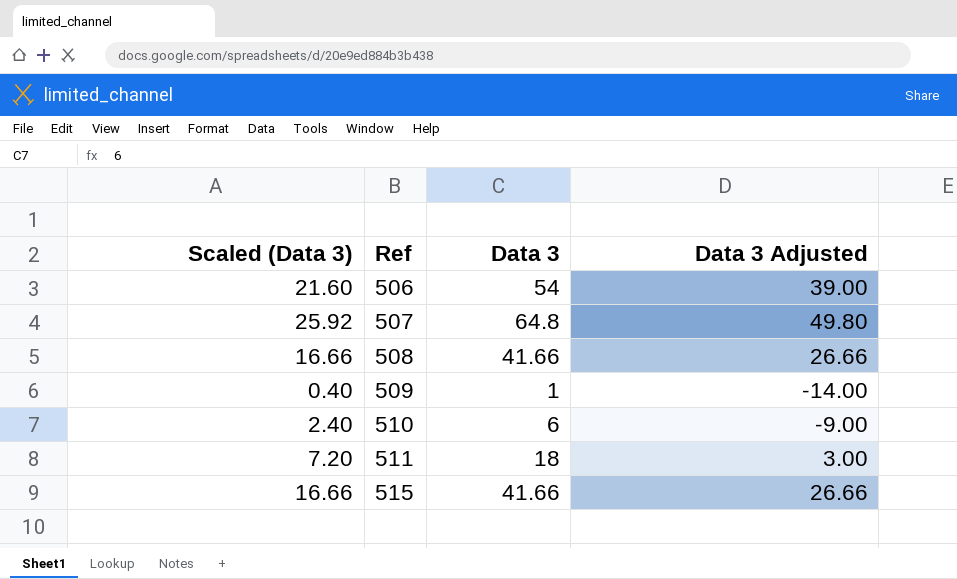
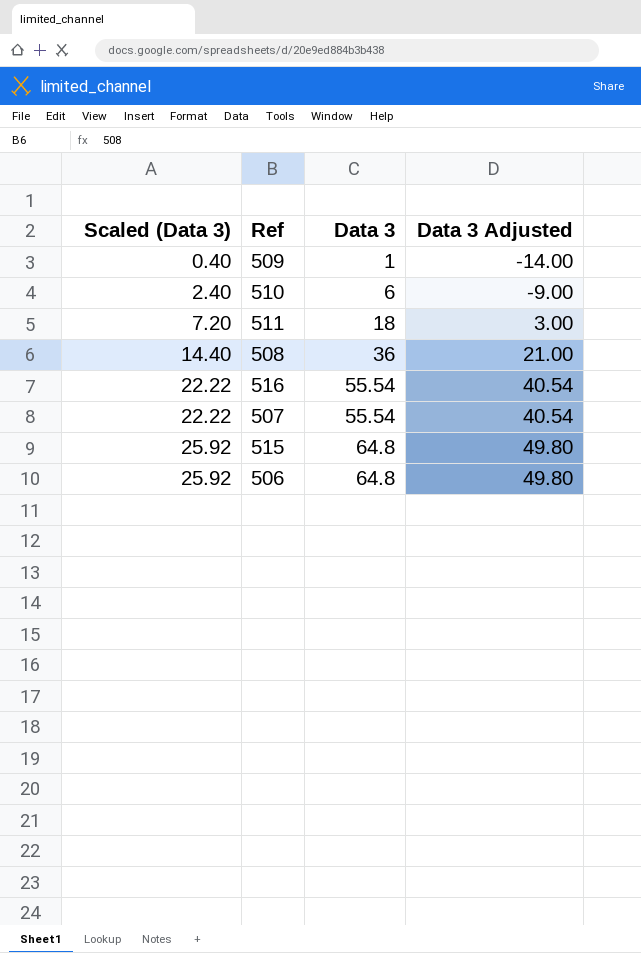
row order: Ref ascending -> Scaled (Data 3) ascending
508 | Scaled (Data 3): 16.66 -> 14.40
508 | Data 3: 41.66 -> 36
508 | Data 3 Adjusted: 26.66 -> 21.00
row 516: none -> 22.22 | 55.54 | 40.54
507 | Scaled (Data 3): 25.92 -> 22.22
507 | Data 3: 64.8 -> 55.54
507 | Data 3 Adjusted: 49.80 -> 40.54
515 | Scaled (Data 3): 16.66 -> 25.92
515 | Data 3: 41.66 -> 64.8
515 | Data 3 Adjusted: 26.66 -> 49.80
506 | Scaled (Data 3): 21.60 -> 25.92
506 | Data 3: 54 -> 64.8
506 | Data 3 Adjusted: 39.00 -> 49.80

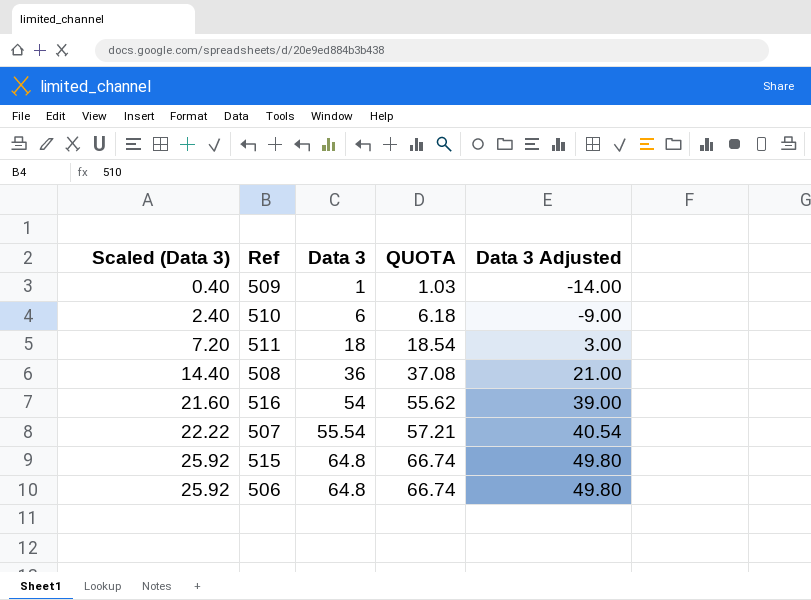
column QUOTA | formula: none -> [Data 3] * 1.03
516 | Scaled (Data 3): 22.22 -> 21.60
516 | Data 3: 55.54 -> 54
516 | Data 3 Adjusted: 40.54 -> 39.00

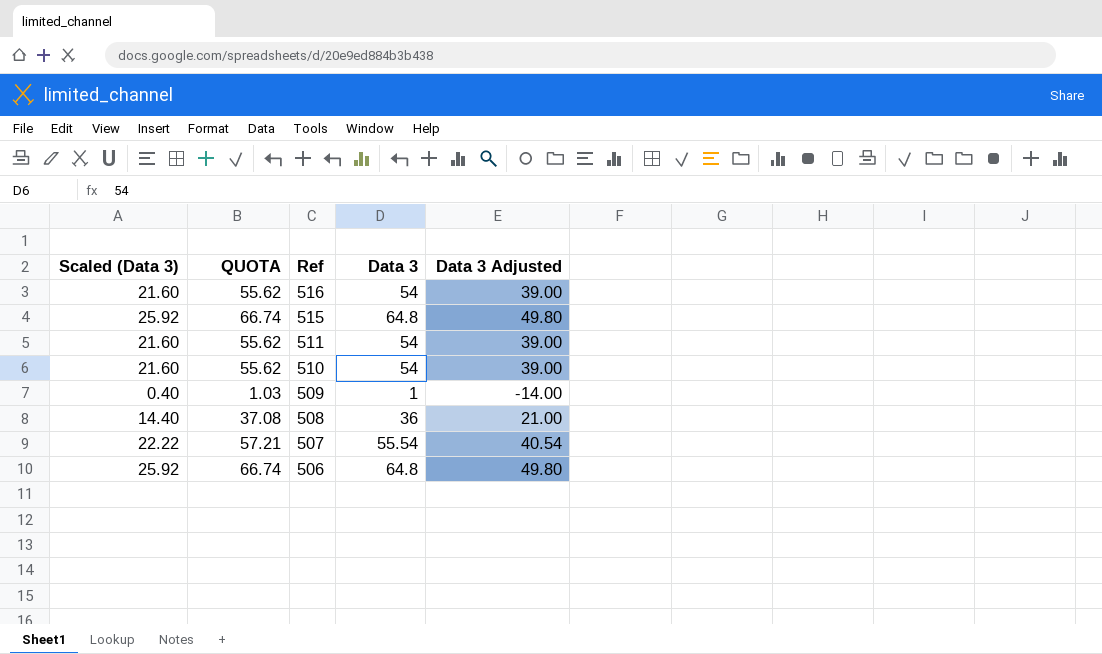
row order: Scaled (Data 3) ascending -> Ref descending
column QUOTA | position: 4 -> 2
511 | Scaled (Data 3): 7.20 -> 21.60
511 | QUOTA: 18.54 -> 55.62
511 | Data 3: 18 -> 54
511 | Data 3 Adjusted: 3.00 -> 39.00
510 | Scaled (Data 3): 2.40 -> 21.60
510 | QUOTA: 6.18 -> 55.62
510 | Data 3: 6 -> 54
510 | Data 3 Adjusted: -9.00 -> 39.00

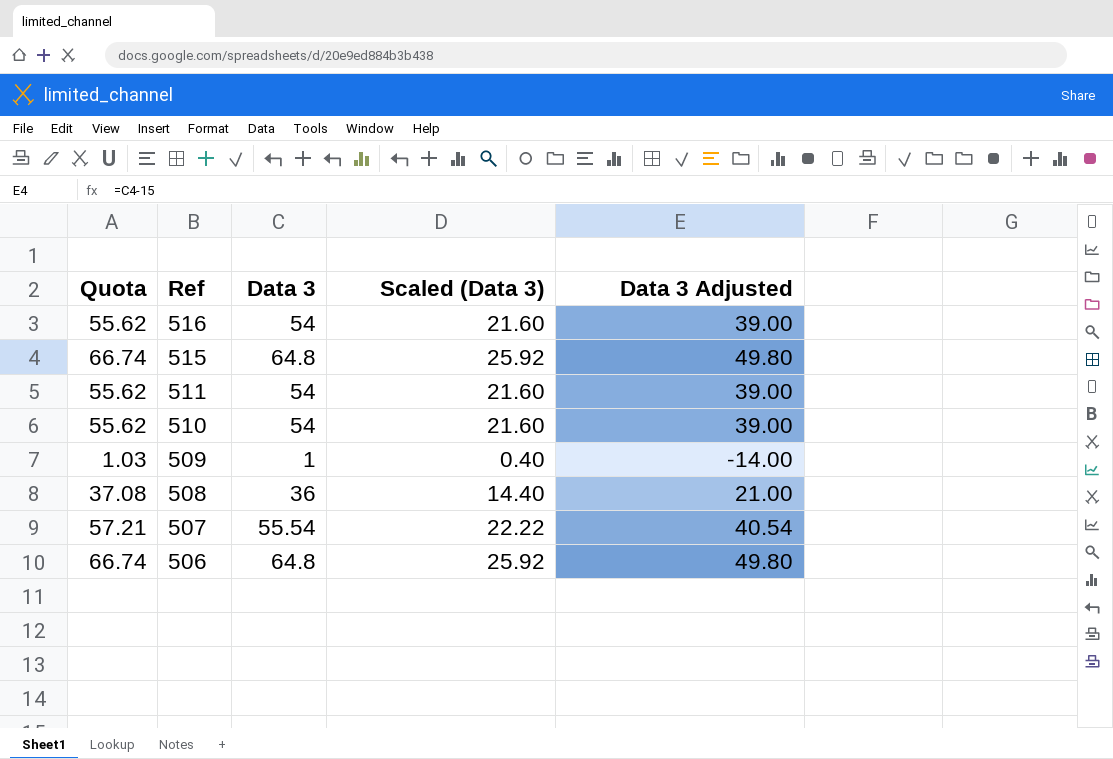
column name: QUOTA -> Quota
column Scaled (Data 3) | position: 1 -> 4

